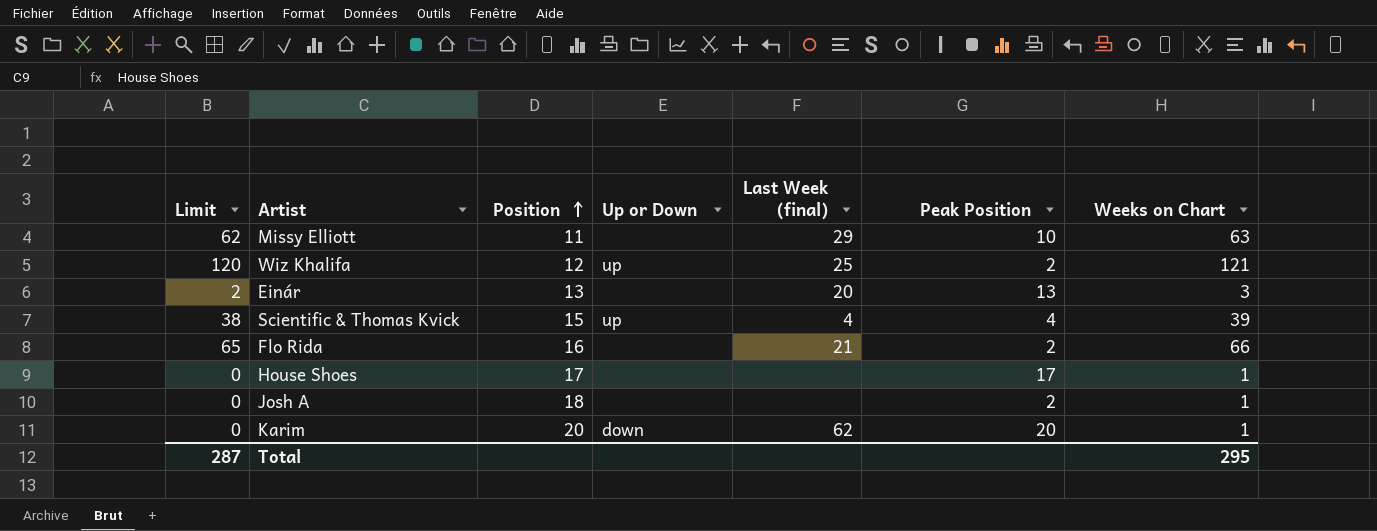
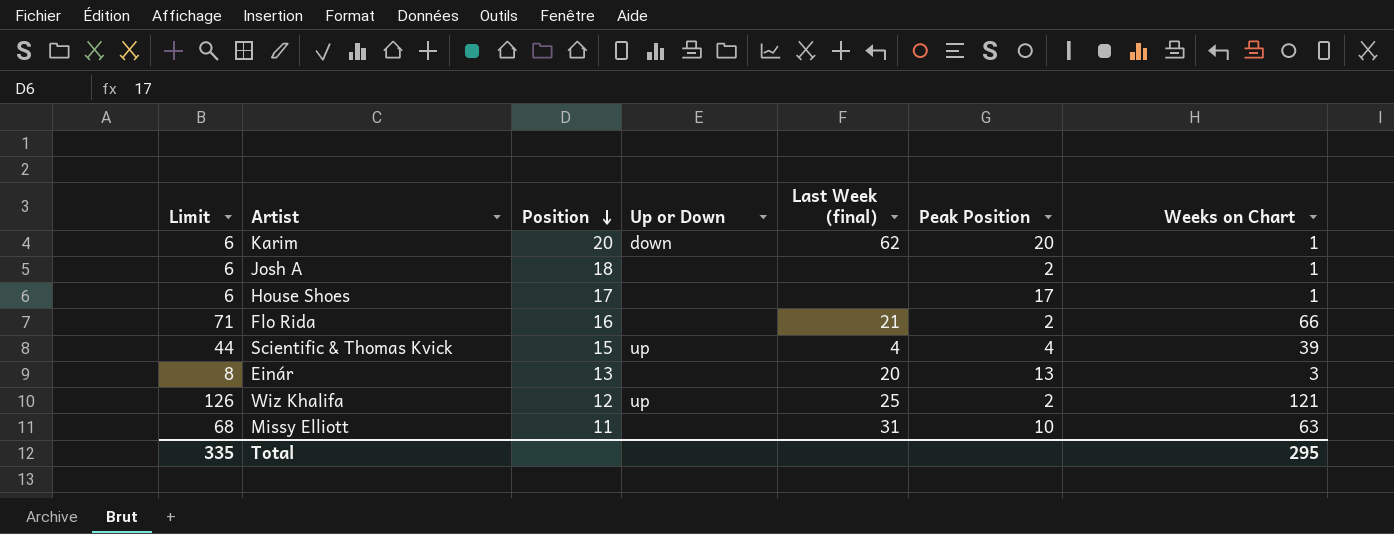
row order: Position ascending -> Position descending
column Limit | formula: [Weeks on Chart] - 1 -> [Weeks on Chart] + 5
Missy Elliott | Last Week (final): 29 -> 31
Total | Limit: 287 -> 335

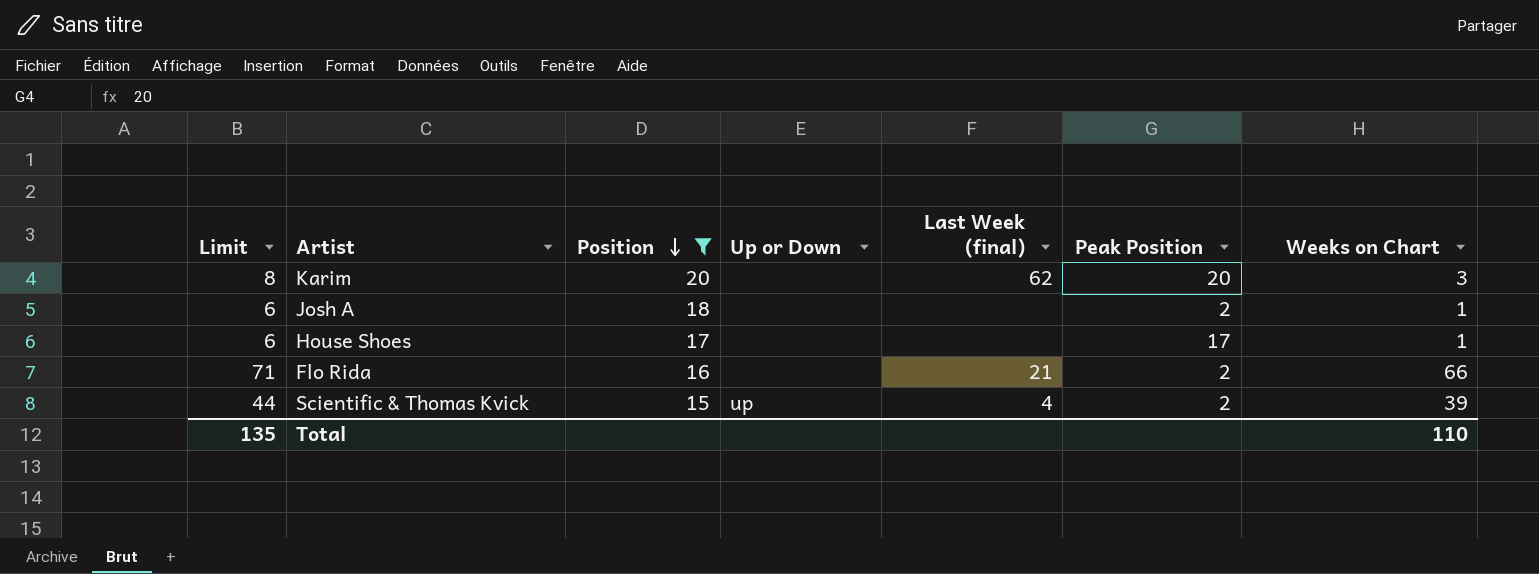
filter: none -> Position >= 15
Karim | Limit: 6 -> 8
Karim | Up or Down: down -> none
Karim | Weeks on Chart: 1 -> 3
Scientific & Thomas Kvick | Peak Position: 4 -> 2
Total | Limit: 335 -> 135
Total | Weeks on Chart: 295 -> 110

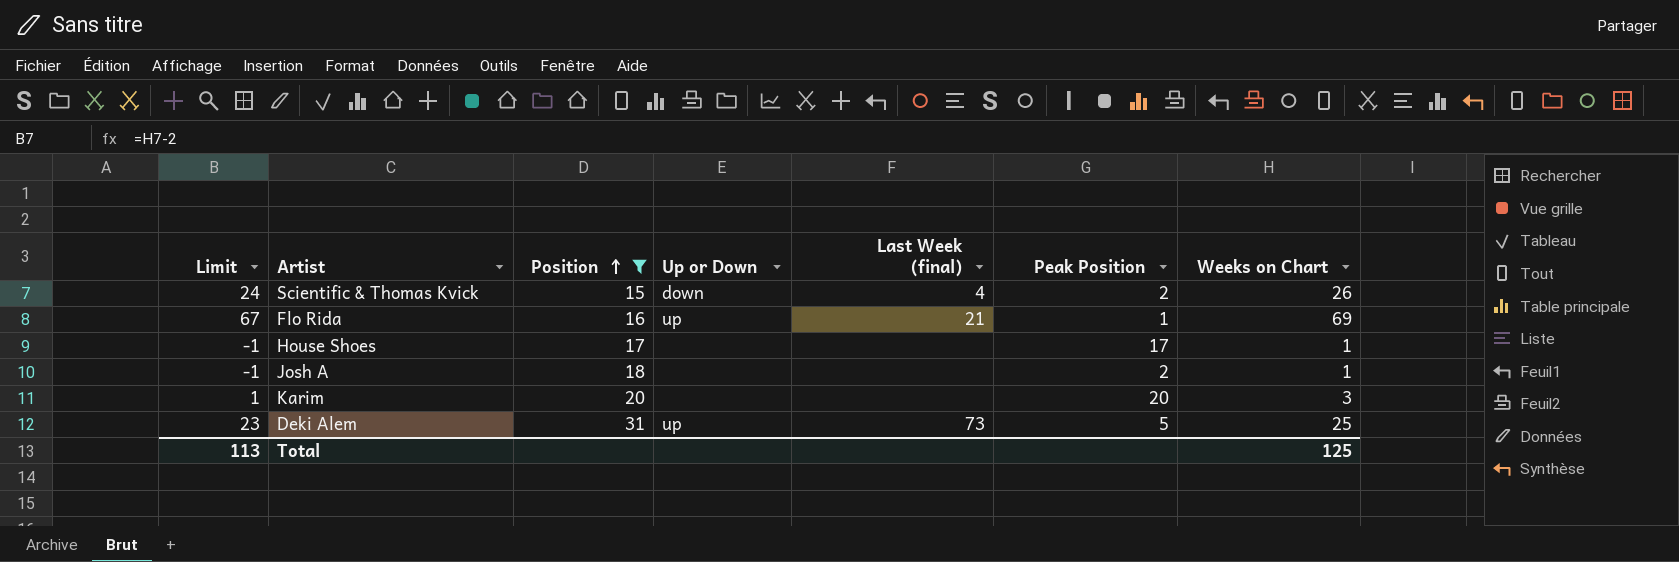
row order: Position descending -> Position ascending
column Limit | formula: [Weeks on Chart] + 5 -> [Weeks on Chart] - 2
Scientific & Thomas Kvick | Up or Down: up -> down
Scientific & Thomas Kvick | Weeks on Chart: 39 -> 26
Flo Rida | Up or Down: none -> up
Flo Rida | Peak Position: 2 -> 1
Flo Rida | Weeks on Chart: 66 -> 69
Karim | Last Week (final): 62 -> none
row Deki Alem: none -> 23 | 31 | up | 73 | 5 | 25
Total | Limit: 135 -> 113
Total | Weeks on Chart: 110 -> 125

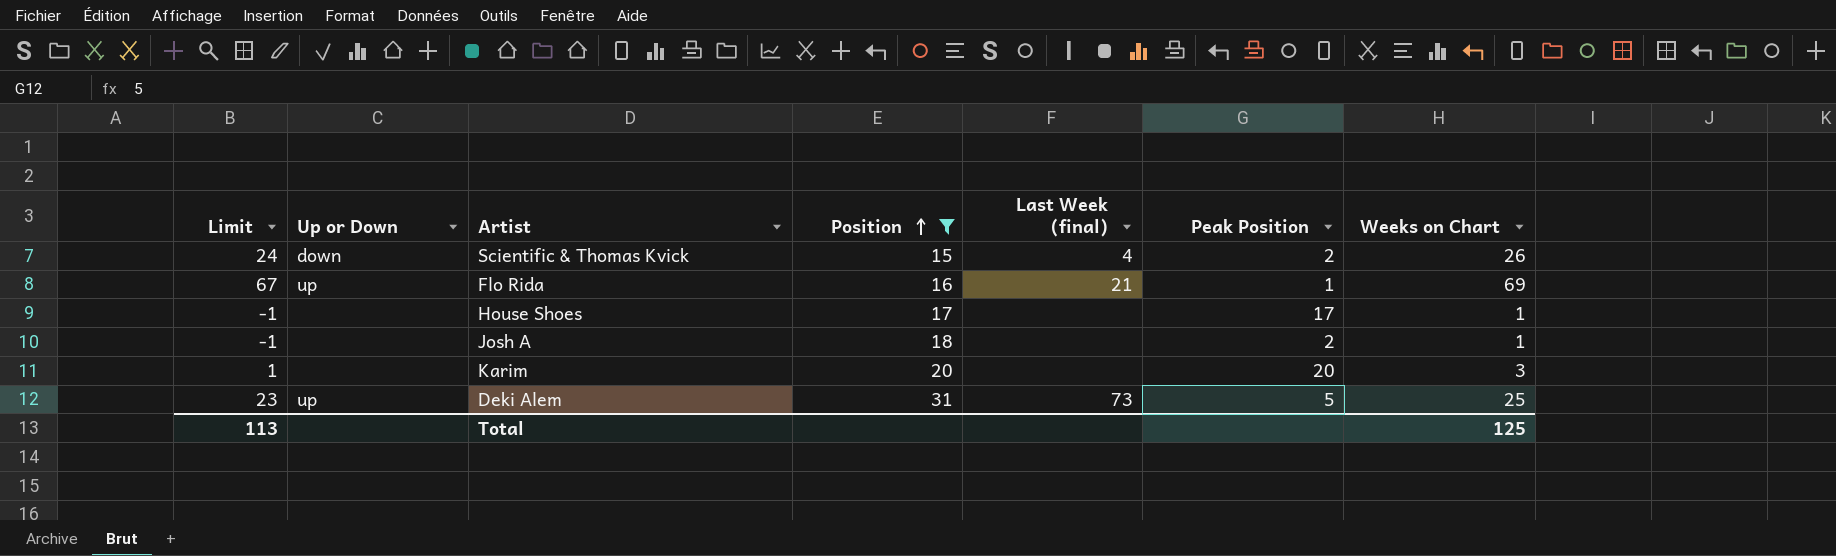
column Up or Down | position: 4 -> 2

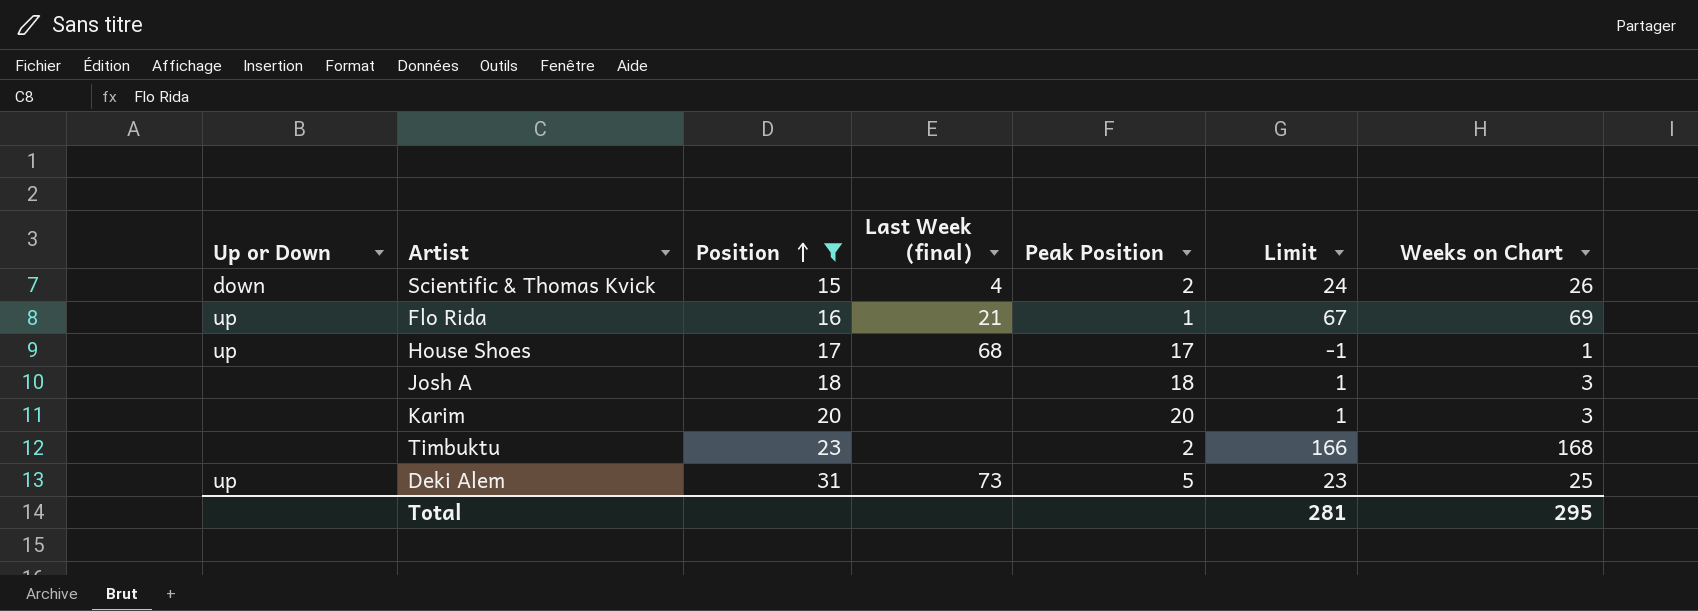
column Limit | position: 1 -> 6
House Shoes | Up or Down: none -> up
House Shoes | Last Week (final): none -> 68
Josh A | Peak Position: 2 -> 18
Josh A | Limit: -1 -> 1
Josh A | Weeks on Chart: 1 -> 3
row Timbuktu: none -> none | 23 | none | 2 | 166 | 168
Total | Limit: 113 -> 281
Total | Weeks on Chart: 125 -> 295

